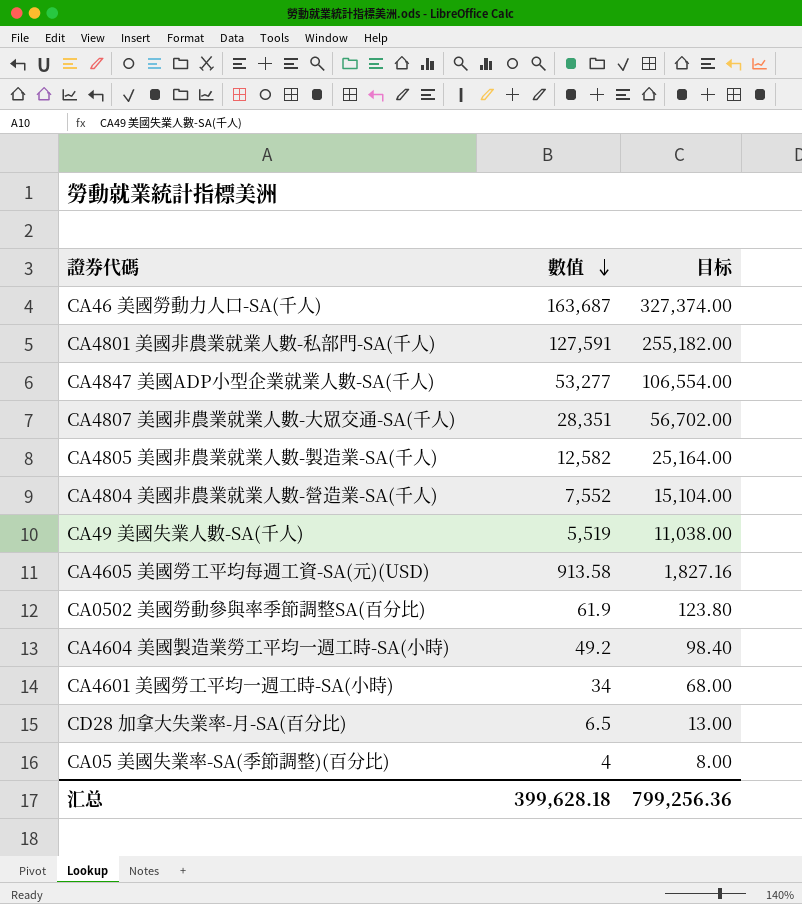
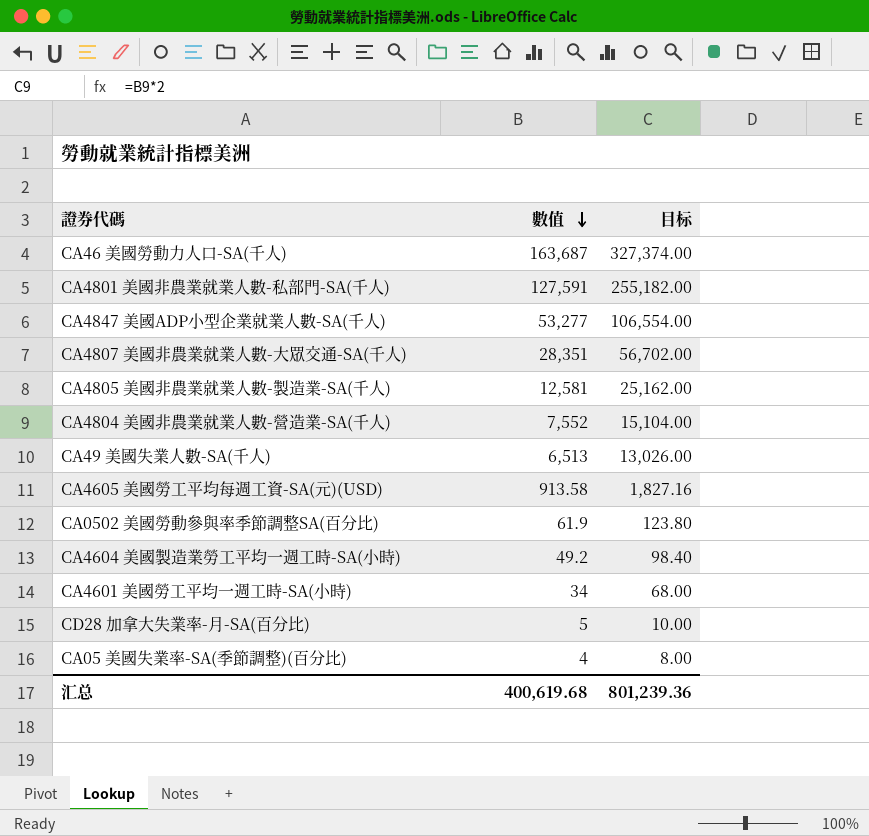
CA4805 美國非農業就業人數-製造業-SA(千人) | 數值: 12,582 -> 12,581
CA4805 美國非農業就業人數-製造業-SA(千人) | 目标: 25,164.00 -> 25,162.00
CA49 美國失業人數-SA(千人) | 數值: 5,519 -> 6,513
CA49 美國失業人數-SA(千人) | 目标: 11,038.00 -> 13,026.00
CD28 加拿大失業率-月-SA(百分比) | 數值: 6.5 -> 5
CD28 加拿大失業率-月-SA(百分比) | 目标: 13.00 -> 10.00
汇总 | 數值: 399,628.18 -> 400,619.68
汇总 | 目标: 799,256.36 -> 801,239.36

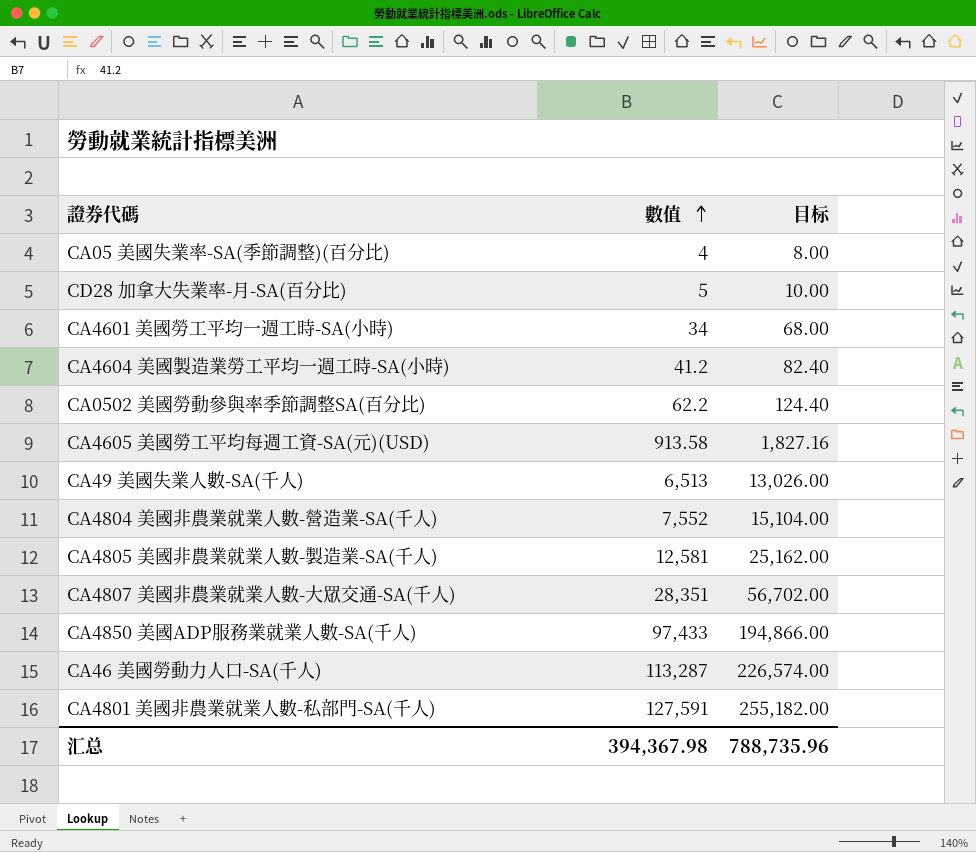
row order: 數值 descending -> 數值 ascending
row CA4847 美國ADP小型企業就業人數-SA(千人): 53,277 | 106,554.00 -> none
CA4604 美國製造業勞工平均一週工時-SA(小時) | 數值: 49.2 -> 41.2
CA4604 美國製造業勞工平均一週工時-SA(小時) | 目标: 98.40 -> 82.40
CA0502 美國勞動參與率季節調整SA(百分比) | 數值: 61.9 -> 62.2
CA0502 美國勞動參與率季節調整SA(百分比) | 目标: 123.80 -> 124.40
row CA4850 美國ADP服務業就業人數-SA(千人): none -> 97,433 | 194,866.00
CA46 美國勞動力人口-SA(千人) | 數值: 163,687 -> 113,287
CA46 美國勞動力人口-SA(千人) | 目标: 327,374.00 -> 226,574.00
汇总 | 數值: 400,619.68 -> 394,367.98
汇总 | 目标: 801,239.36 -> 788,735.96

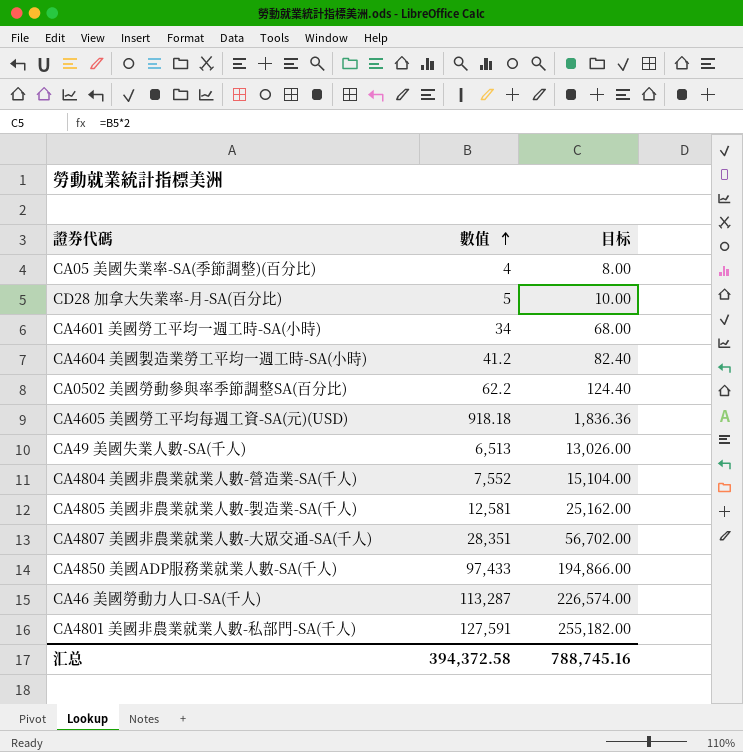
CA4605 美國勞工平均每週工資-SA(元)(USD) | 數值: 913.58 -> 918.18
CA4605 美國勞工平均每週工資-SA(元)(USD) | 目标: 1,827.16 -> 1,836.36
汇总 | 數值: 394,367.98 -> 394,372.58
汇总 | 目标: 788,735.96 -> 788,745.16

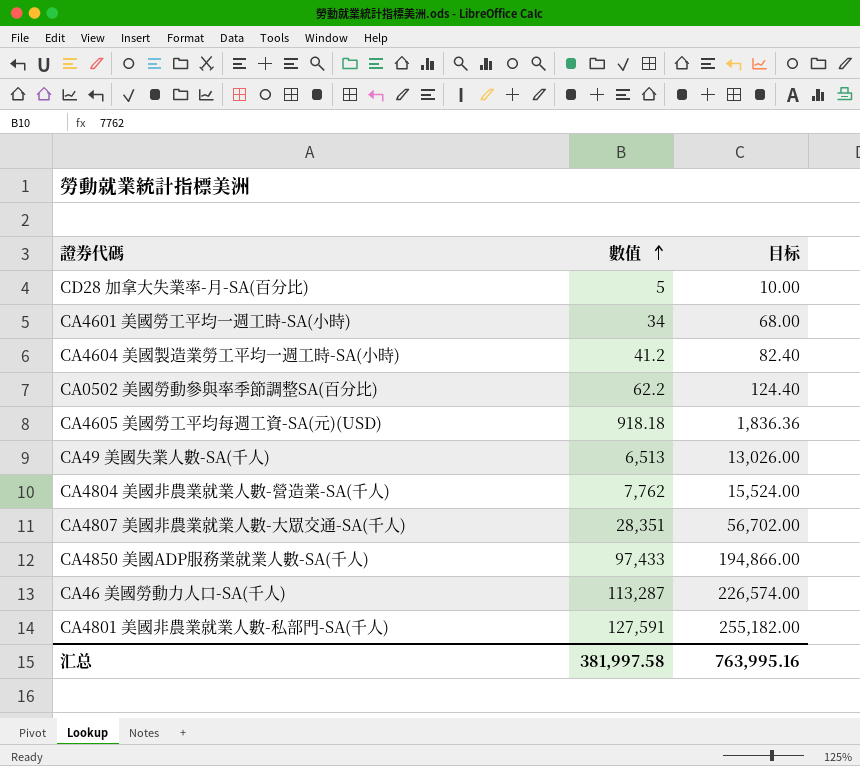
row CA05 美國失業率-SA(季節調整)(百分比): 4 | 8.00 -> none
row CA4805 美國非農業就業人數-製造業-SA(千人): 12,581 | 25,162.00 -> none
CA4804 美國非農業就業人數-營造業-SA(千人) | 數值: 7,552 -> 7,762
CA4804 美國非農業就業人數-營造業-SA(千人) | 目标: 15,104.00 -> 15,524.00
汇总 | 數值: 394,372.58 -> 381,997.58
汇总 | 目标: 788,745.16 -> 763,995.16

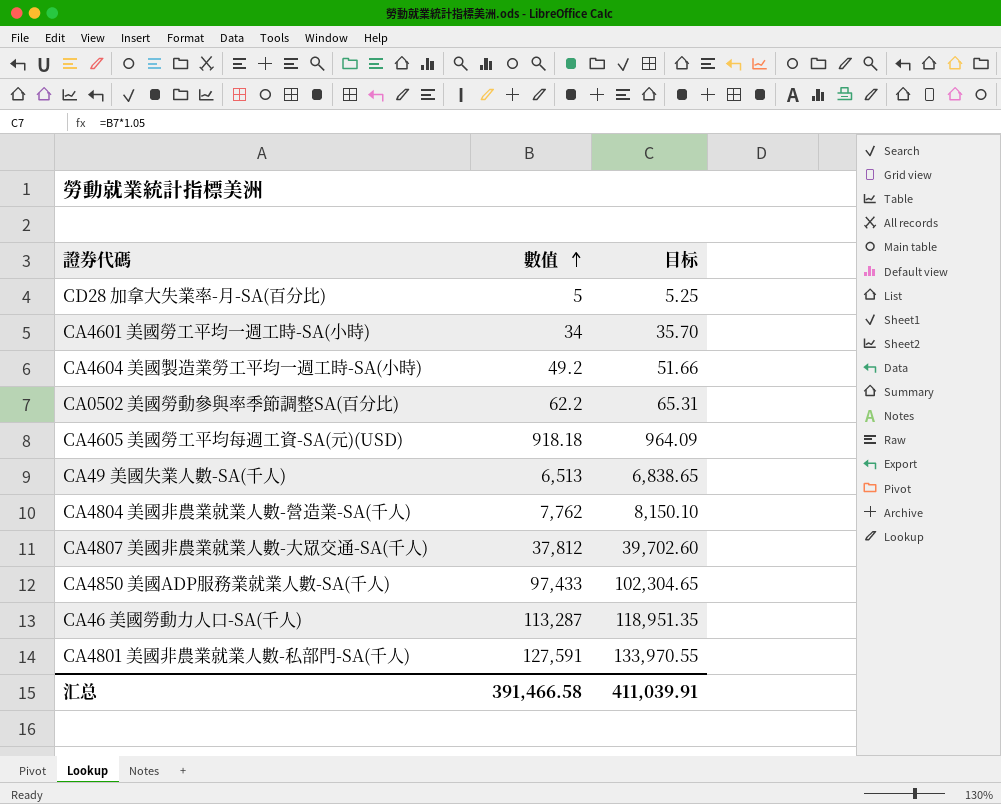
column 目标 | formula: [數值] * 2 -> [數值] * 1.05
CA4604 美國製造業勞工平均一週工時-SA(小時) | 數值: 41.2 -> 49.2
CA4807 美國非農業就業人數-大眾交通-SA(千人) | 數值: 28,351 -> 37,812
汇总 | 數值: 381,997.58 -> 391,466.58
汇总 | 目标: 763,995.16 -> 411,039.91

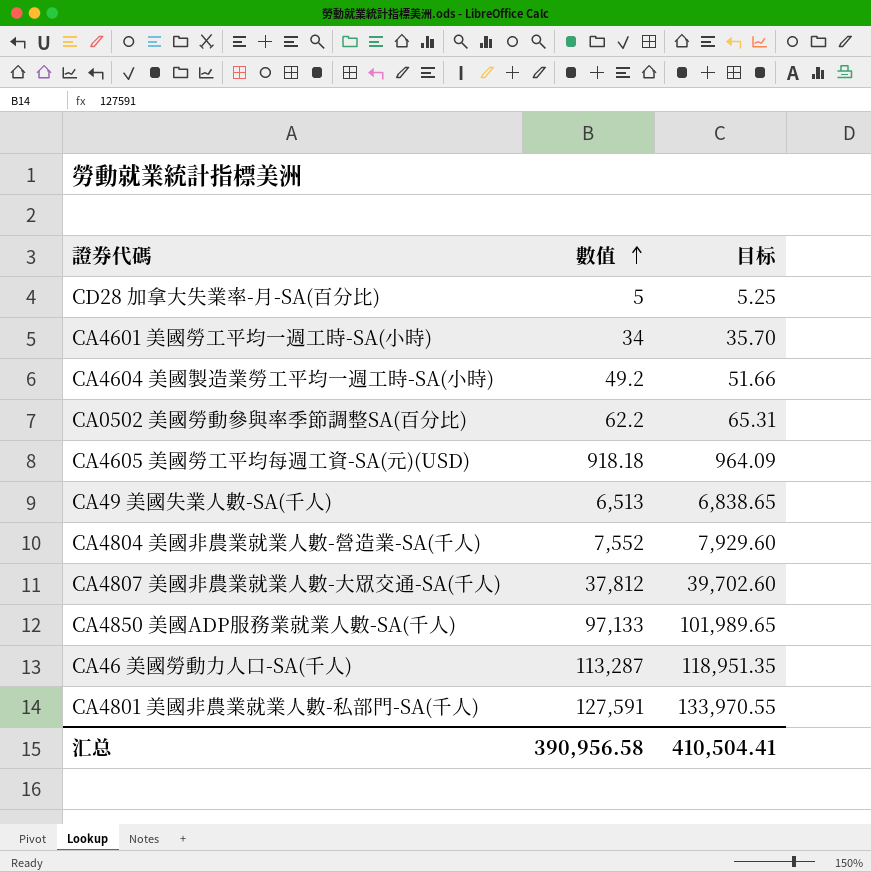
CA4804 美國非農業就業人數-營造業-SA(千人) | 數值: 7,762 -> 7,552
CA4804 美國非農業就業人數-營造業-SA(千人) | 目标: 8,150.10 -> 7,929.60
CA4850 美國ADP服務業就業人數-SA(千人) | 數值: 97,433 -> 97,133
CA4850 美國ADP服務業就業人數-SA(千人) | 目标: 102,304.65 -> 101,989.65
汇总 | 數值: 391,466.58 -> 390,956.58
汇总 | 目标: 411,039.91 -> 410,504.41

